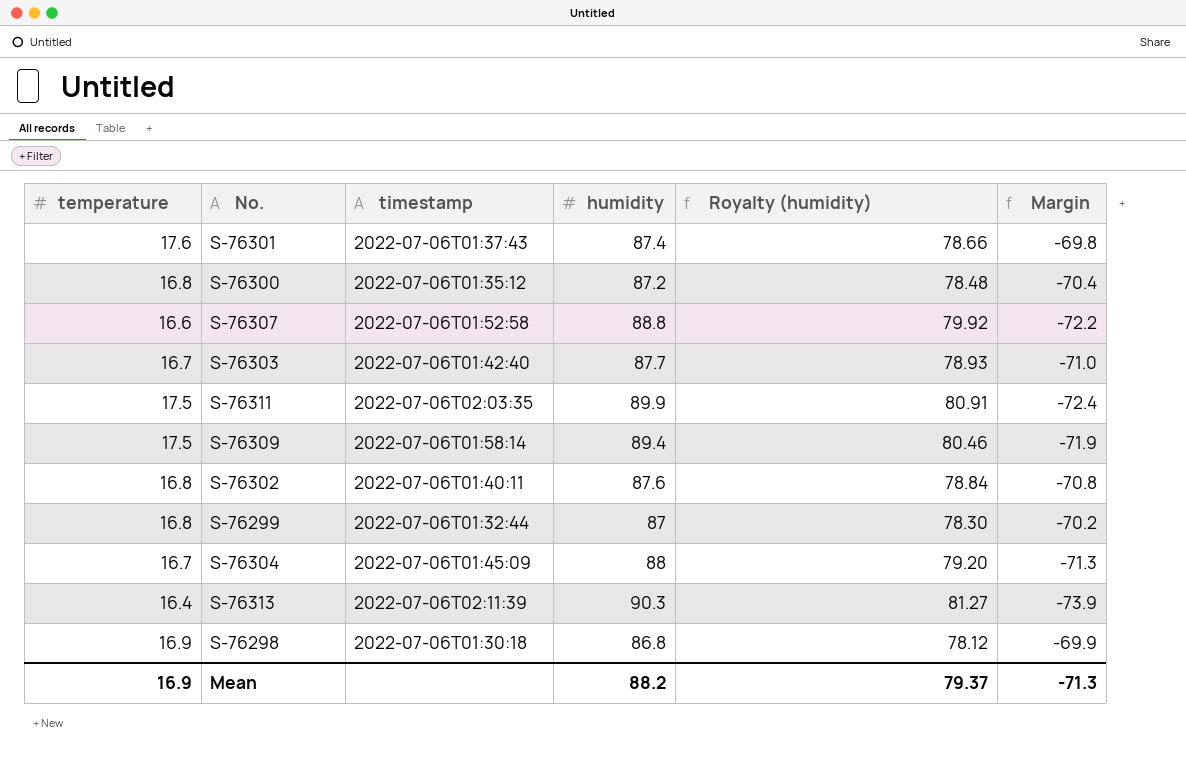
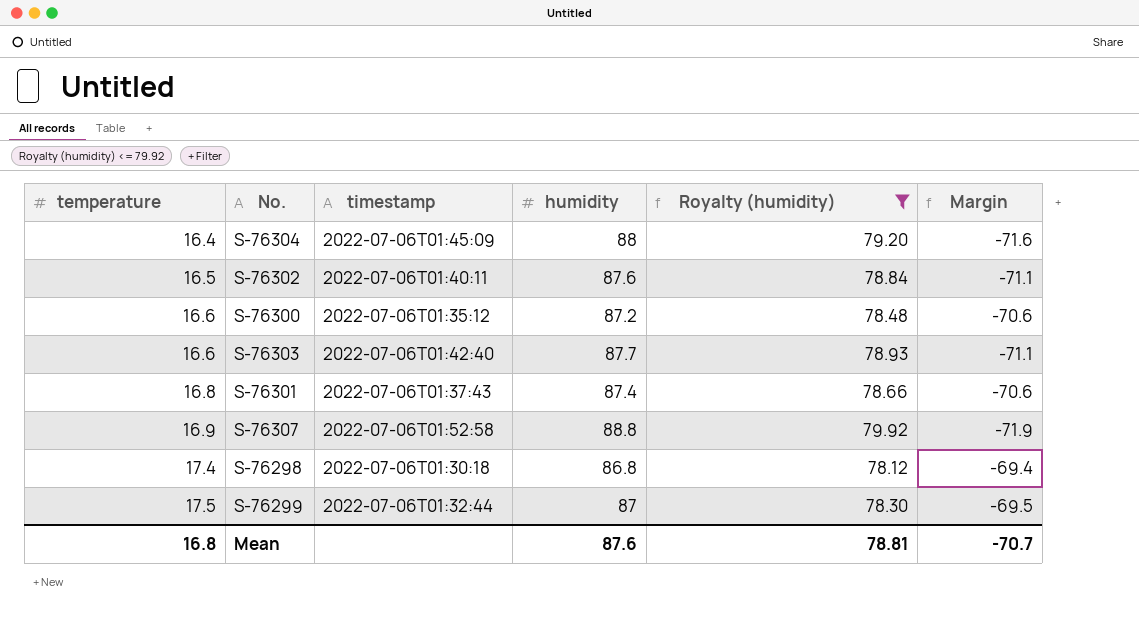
filter: none -> Royalty (humidity) <= 79.92
row order: none -> temperature ascending
S-76304 | temperature: 16.7 -> 16.4
S-76304 | Margin: -71.3 -> -71.6
S-76302 | temperature: 16.8 -> 16.5
S-76302 | Margin: -70.8 -> -71.1
S-76300 | temperature: 16.8 -> 16.6
S-76300 | Margin: -70.4 -> -70.6
S-76303 | temperature: 16.7 -> 16.6
S-76303 | Margin: -71.0 -> -71.1
S-76301 | temperature: 17.6 -> 16.8
S-76301 | Margin: -69.8 -> -70.6
S-76307 | temperature: 16.6 -> 16.9
S-76307 | Margin: -72.2 -> -71.9
S-76298 | temperature: 16.9 -> 17.4
S-76298 | Margin: -69.9 -> -69.4
S-76299 | temperature: 16.8 -> 17.5
S-76299 | Margin: -70.2 -> -69.5
Mean | temperature: 16.9 -> 16.8
Mean | humidity: 88.2 -> 87.6
Mean | Royalty (humidity): 79.37 -> 78.81
Mean | Margin: -71.3 -> -70.7

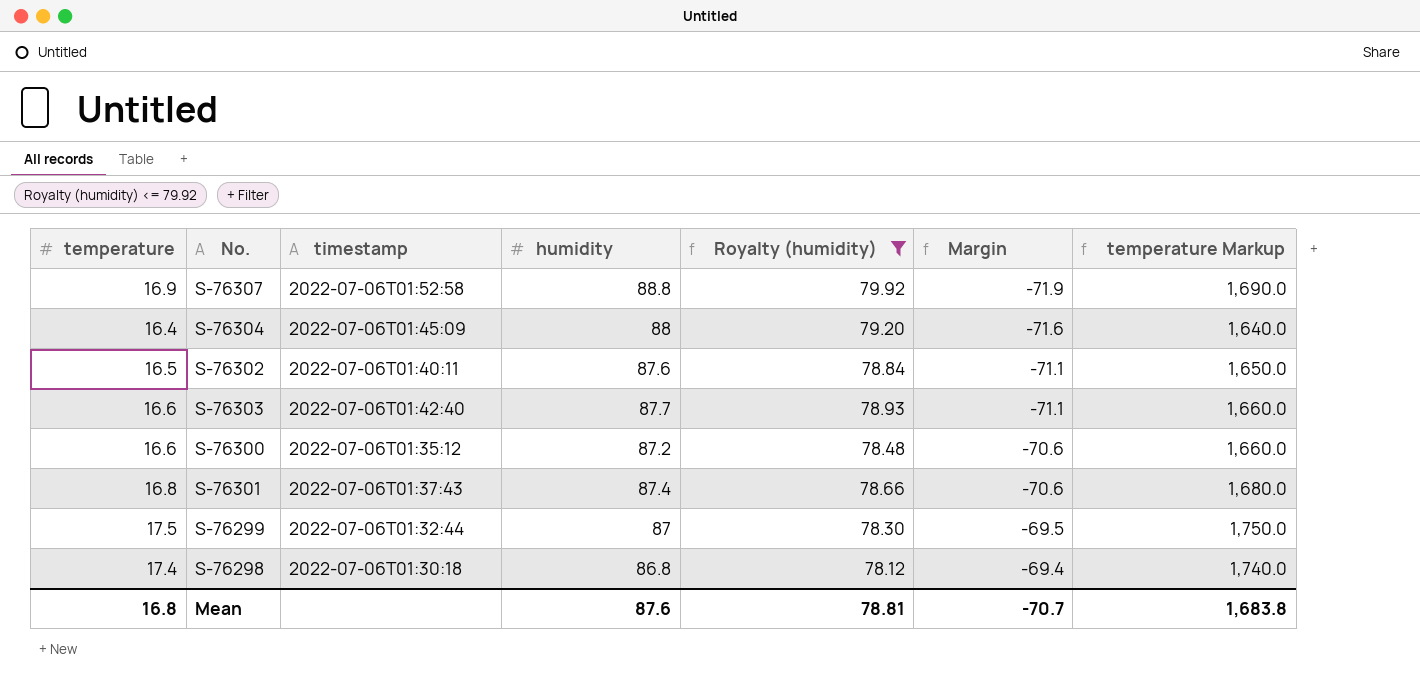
row order: temperature ascending -> Margin ascending
column temperature Markup | formula: none -> [temperature] * 100

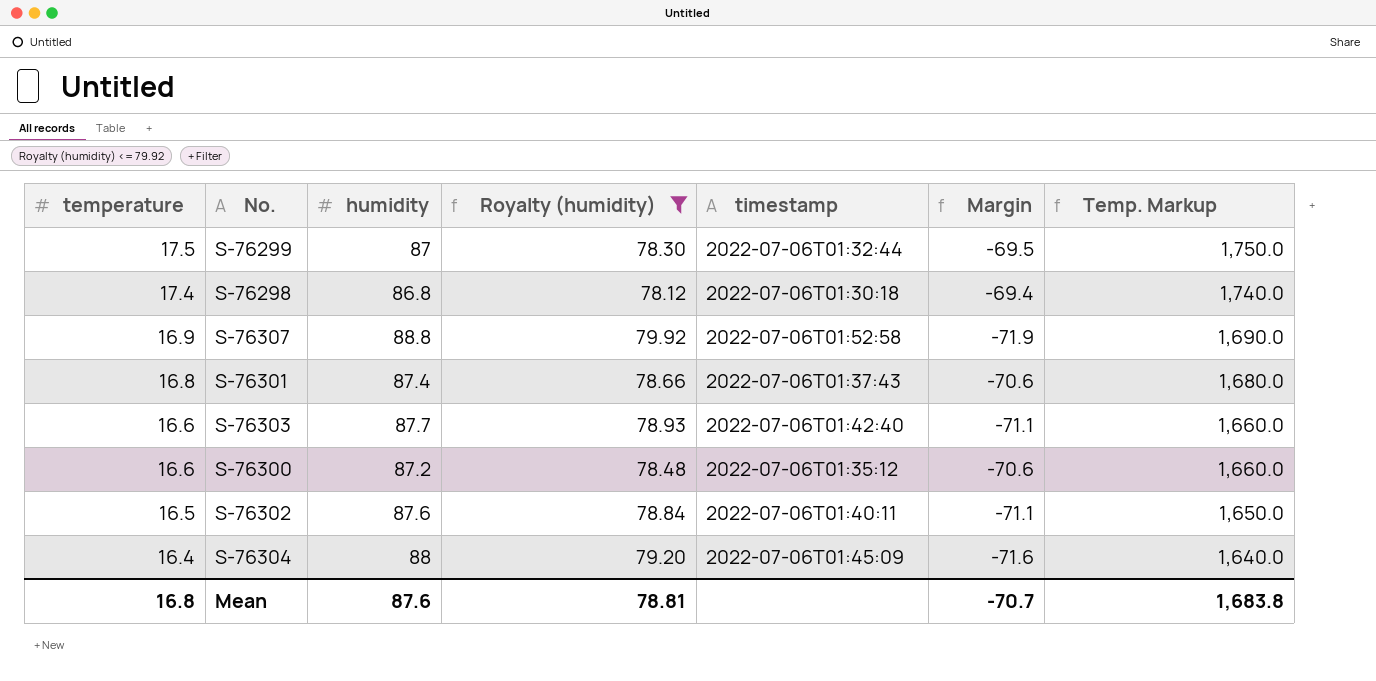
row order: Margin ascending -> temperature descending
column timestamp | position: 3 -> 5
column name: temperature Markup -> Temp. Markup

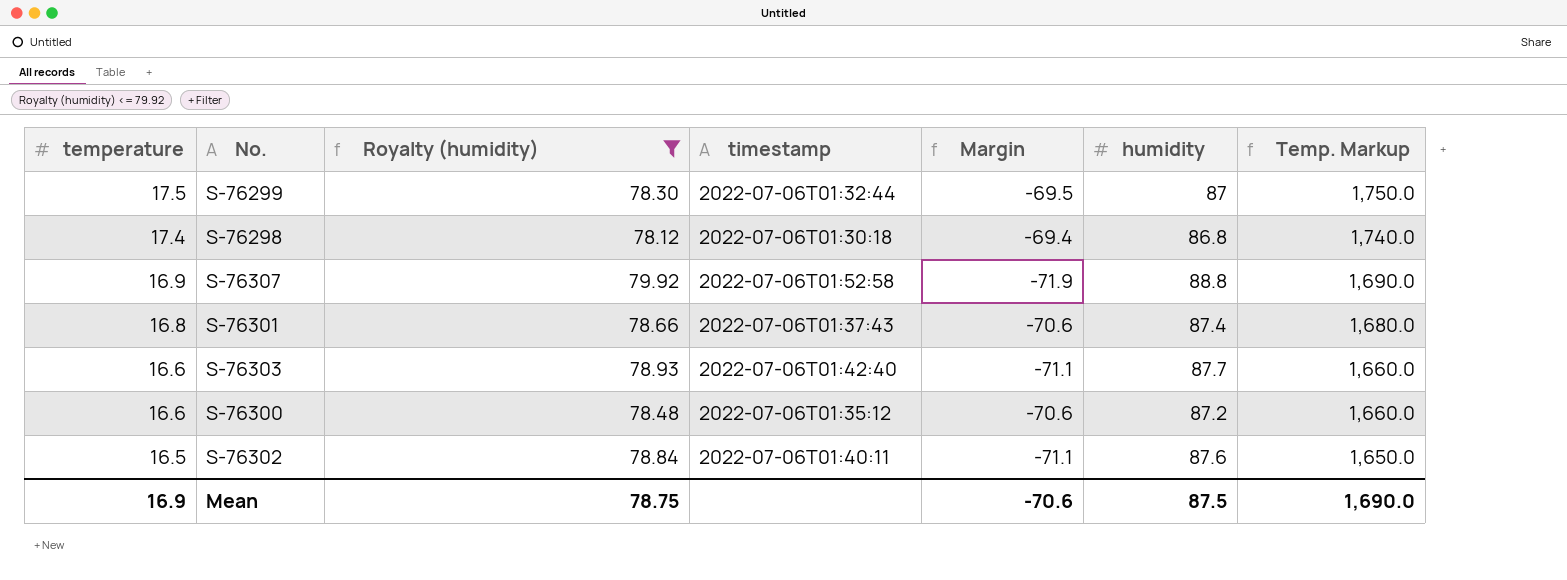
column humidity | position: 3 -> 6
row S-76304: 16.4 | 88 | 79.20 | 2022-07-06T01:45:09 | -71.6 | 1,640.0 -> none
Mean | temperature: 16.8 -> 16.9
Mean | Royalty (humidity): 78.81 -> 78.75
Mean | Margin: -70.7 -> -70.6
Mean | humidity: 87.6 -> 87.5
Mean | Temp. Markup: 1,683.8 -> 1,690.0

